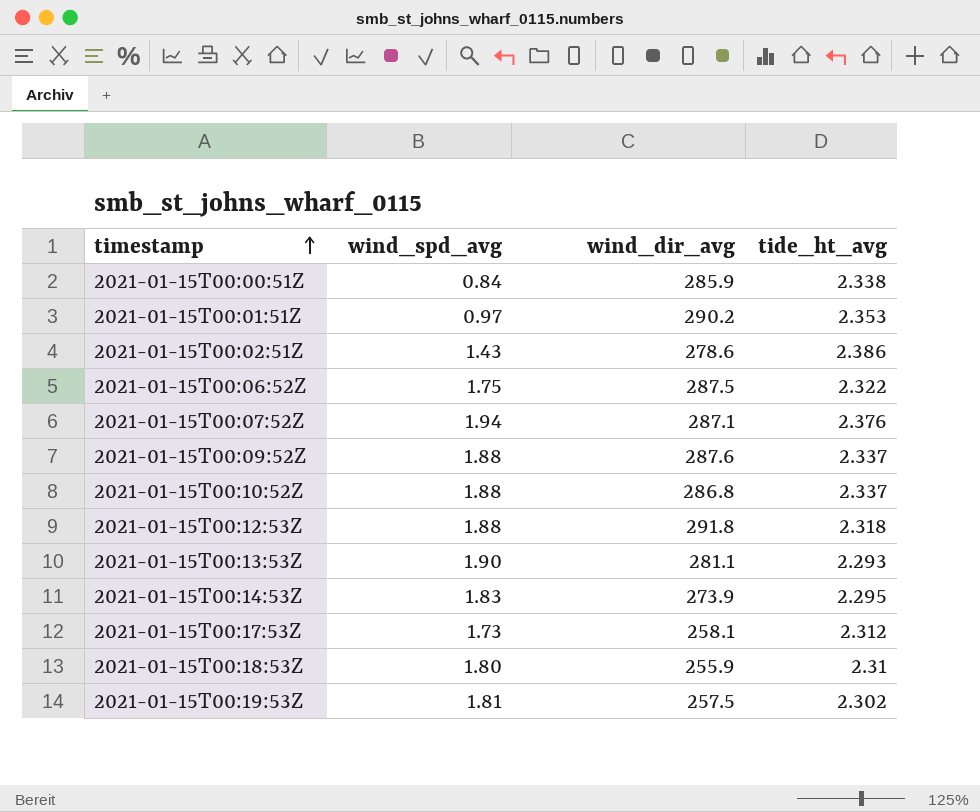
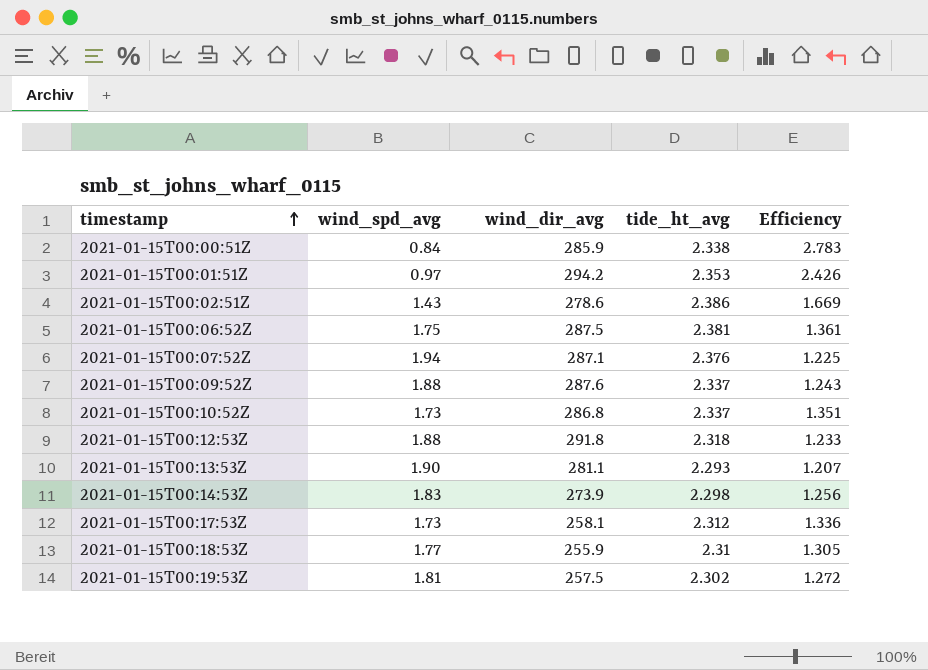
column Efficiency | formula: none -> [tide_ht_avg] / [wind_spd_avg]
2021-01-15T00:01:51Z | wind_dir_avg: 290.2 -> 294.2
2021-01-15T00:06:52Z | tide_ht_avg: 2.322 -> 2.381
2021-01-15T00:10:52Z | wind_spd_avg: 1.88 -> 1.73
2021-01-15T00:14:53Z | tide_ht_avg: 2.295 -> 2.298
2021-01-15T00:18:53Z | wind_spd_avg: 1.80 -> 1.77

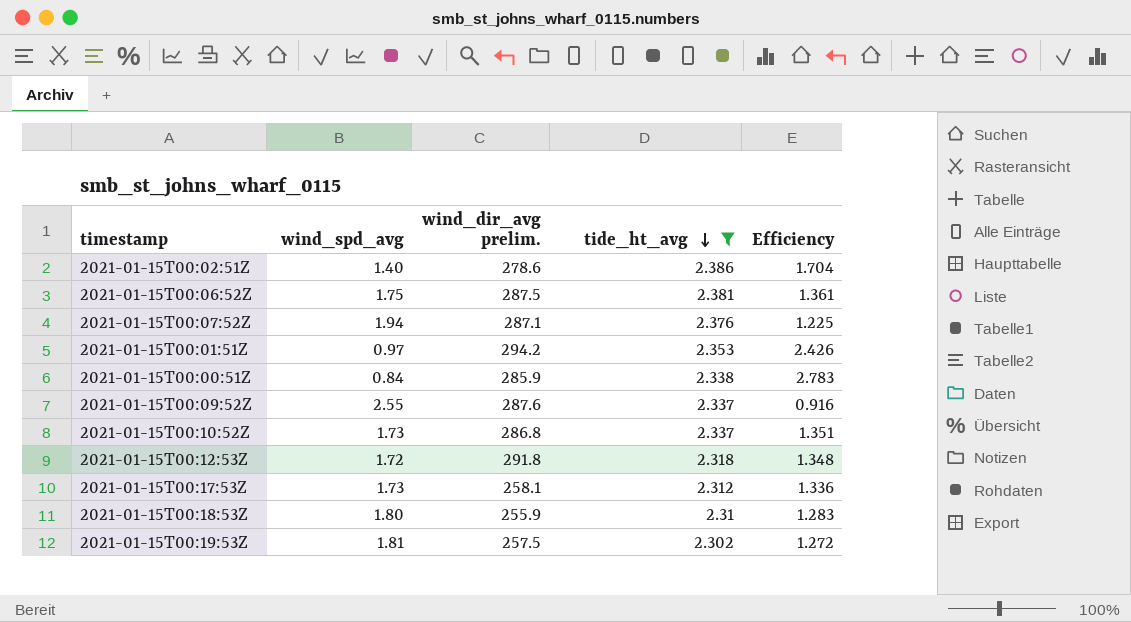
filter: none -> tide_ht_avg >= 2.302
row order: timestamp ascending -> tide_ht_avg descending
column name: wind_dir_avg -> wind_dir_avg prelim.
2021-01-15T00:02:51Z | wind_spd_avg: 1.43 -> 1.40
2021-01-15T00:02:51Z | Efficiency: 1.669 -> 1.704
2021-01-15T00:09:52Z | wind_spd_avg: 1.88 -> 2.55
2021-01-15T00:09:52Z | Efficiency: 1.243 -> 0.916
2021-01-15T00:12:53Z | wind_spd_avg: 1.88 -> 1.72
2021-01-15T00:12:53Z | Efficiency: 1.233 -> 1.348
2021-01-15T00:18:53Z | wind_spd_avg: 1.77 -> 1.80
2021-01-15T00:18:53Z | Efficiency: 1.305 -> 1.283

